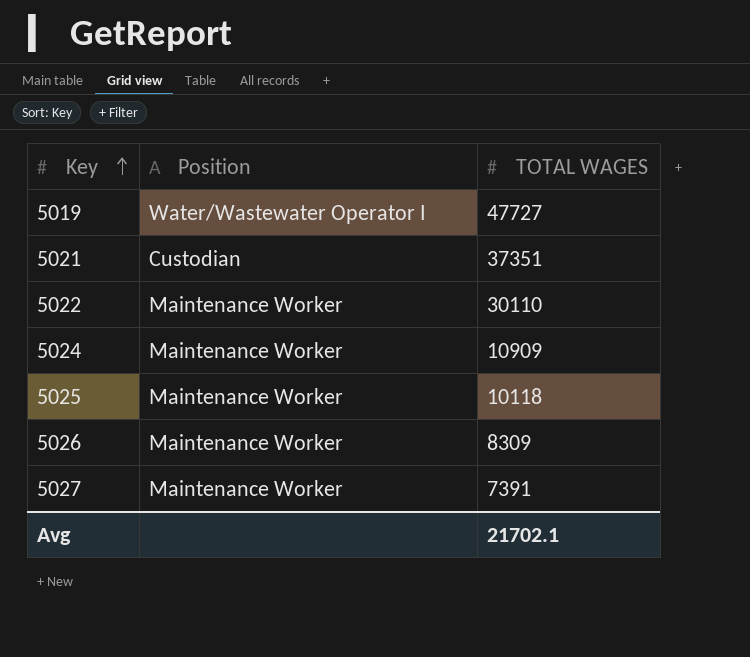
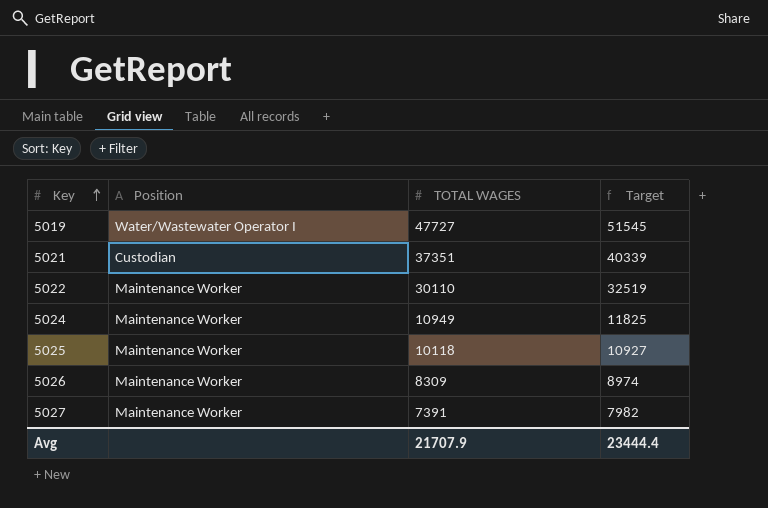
column Target | formula: none -> [TOTAL WAGES] * 1.08
5024 | TOTAL WAGES: 10909 -> 10949
Avg | TOTAL WAGES: 21702.1 -> 21707.9

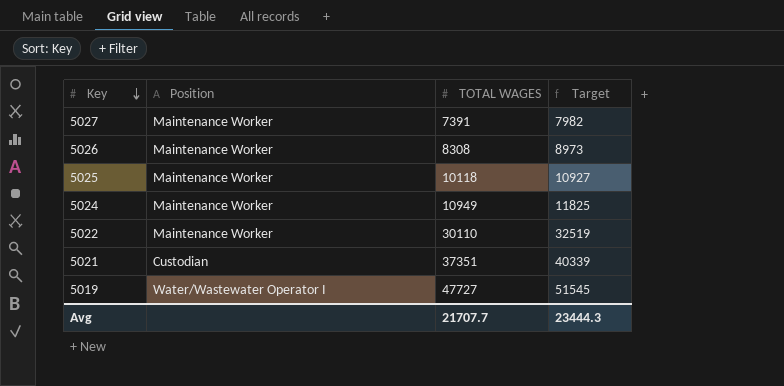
row order: Key ascending -> Key descending
5026 | TOTAL WAGES: 8309 -> 8308
5026 | Target: 8974 -> 8973
Avg | TOTAL WAGES: 21707.9 -> 21707.7
Avg | Target: 23444.4 -> 23444.3

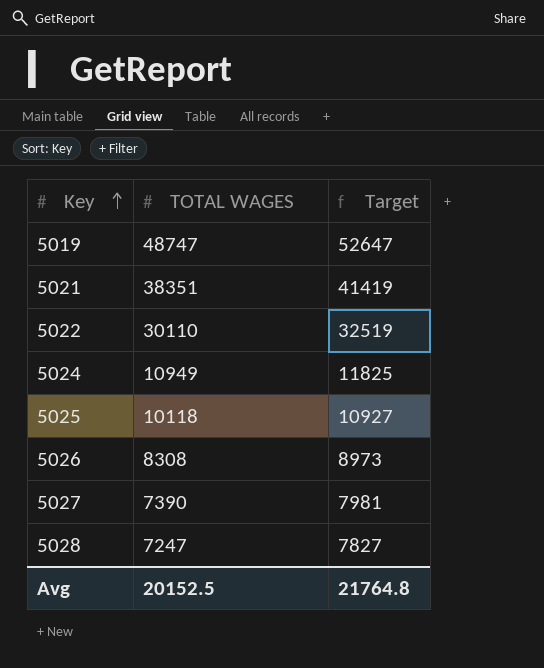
row order: Key descending -> Key ascending
column Position | position: 2 -> none
5019 | TOTAL WAGES: 47727 -> 48747
5019 | Target: 51545 -> 52647
5021 | TOTAL WAGES: 37351 -> 38351
5021 | Target: 40339 -> 41419
5027 | TOTAL WAGES: 7391 -> 7390
5027 | Target: 7982 -> 7981
row 5028: none -> 7247 | 7827
Avg | TOTAL WAGES: 21707.7 -> 20152.5
Avg | Target: 23444.3 -> 21764.8

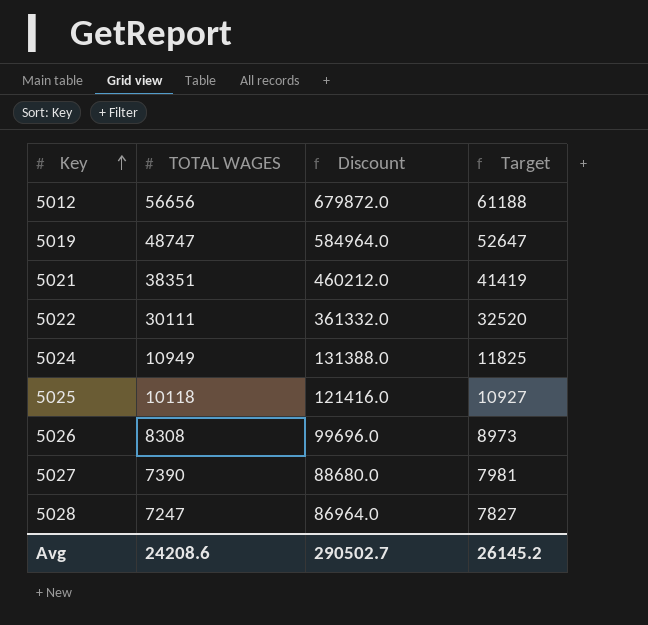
column Discount | formula: none -> [TOTAL WAGES] * 12
row 5012: none -> 56656 | 679872.0 | 61188
5022 | TOTAL WAGES: 30110 -> 30111
5022 | Target: 32519 -> 32520
Avg | TOTAL WAGES: 20152.5 -> 24208.6
Avg | Target: 21764.8 -> 26145.2

